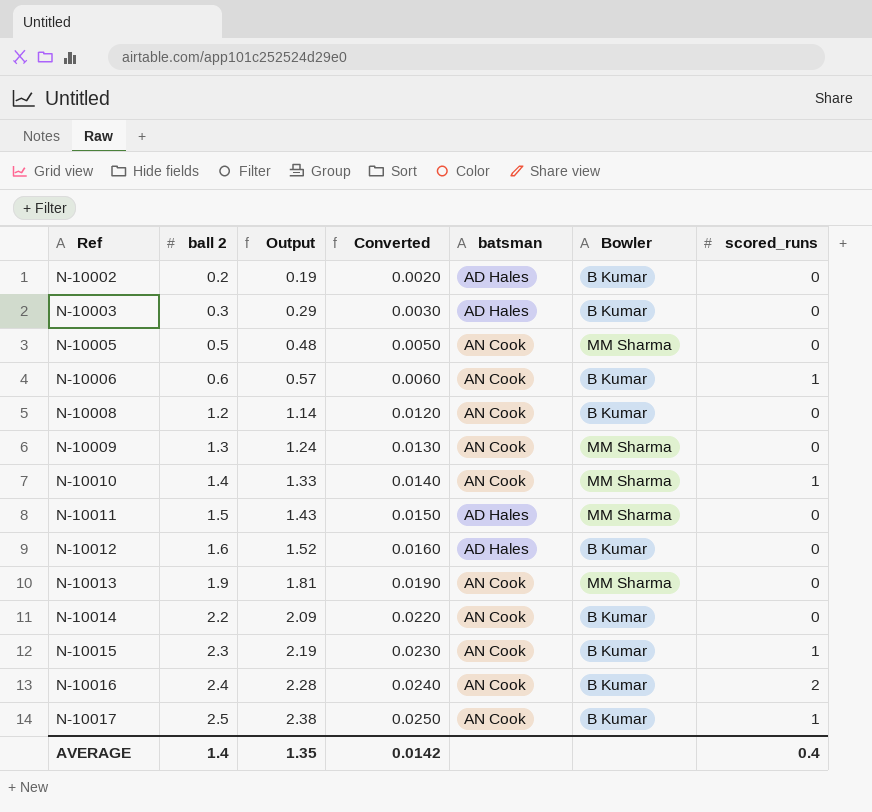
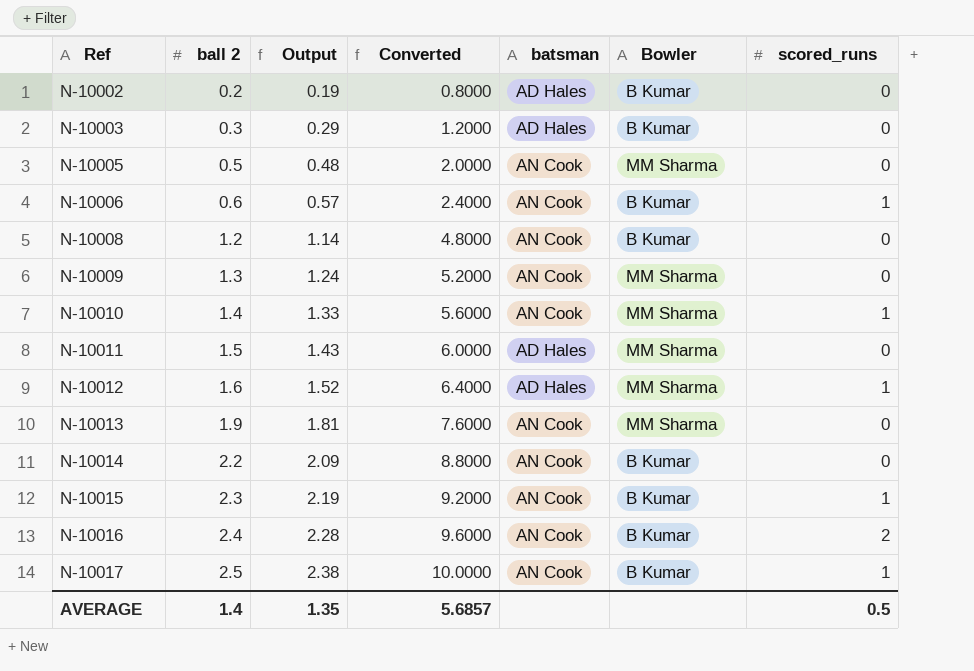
column Converted | formula: [ball 2] * 0.01 -> [ball 2] * 4
N-10012 | Bowler: B Kumar -> MM Sharma
N-10012 | scored_runs: 0 -> 1
AVERAGE | Converted: 0.0142 -> 5.6857
AVERAGE | scored_runs: 0.4 -> 0.5

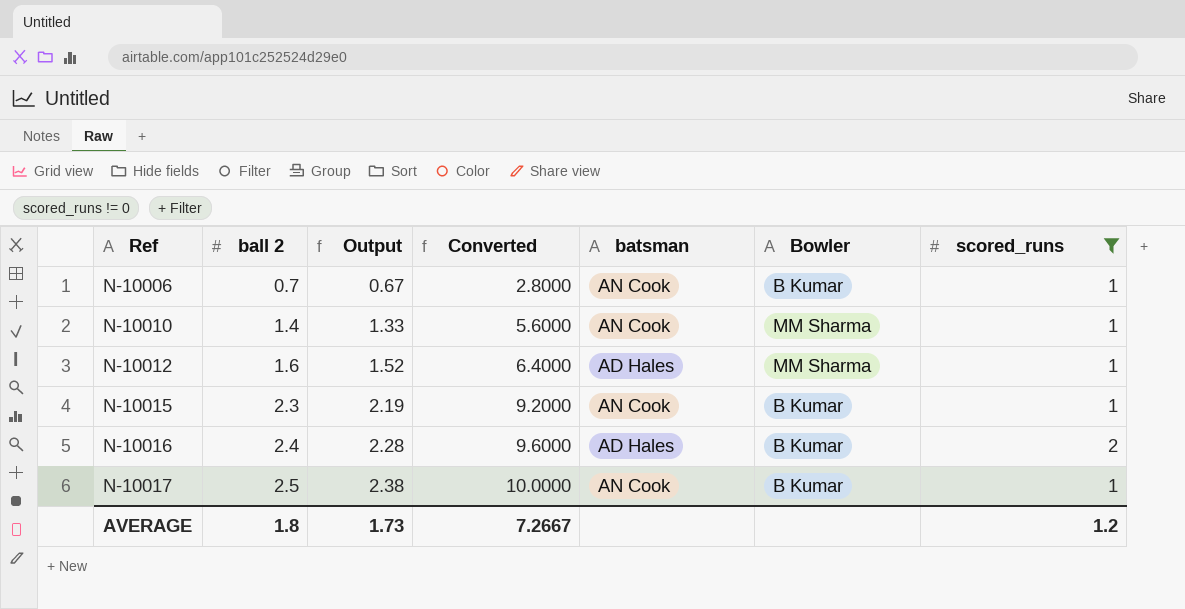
filter: none -> scored_runs != 0
N-10006 | ball 2: 0.6 -> 0.7
N-10006 | Output: 0.57 -> 0.67
N-10006 | Converted: 2.4000 -> 2.8000
N-10016 | batsman: AN Cook -> AD Hales
AVERAGE | ball 2: 1.4 -> 1.8
AVERAGE | Output: 1.35 -> 1.73
AVERAGE | Converted: 5.6857 -> 7.2667
AVERAGE | scored_runs: 0.5 -> 1.2

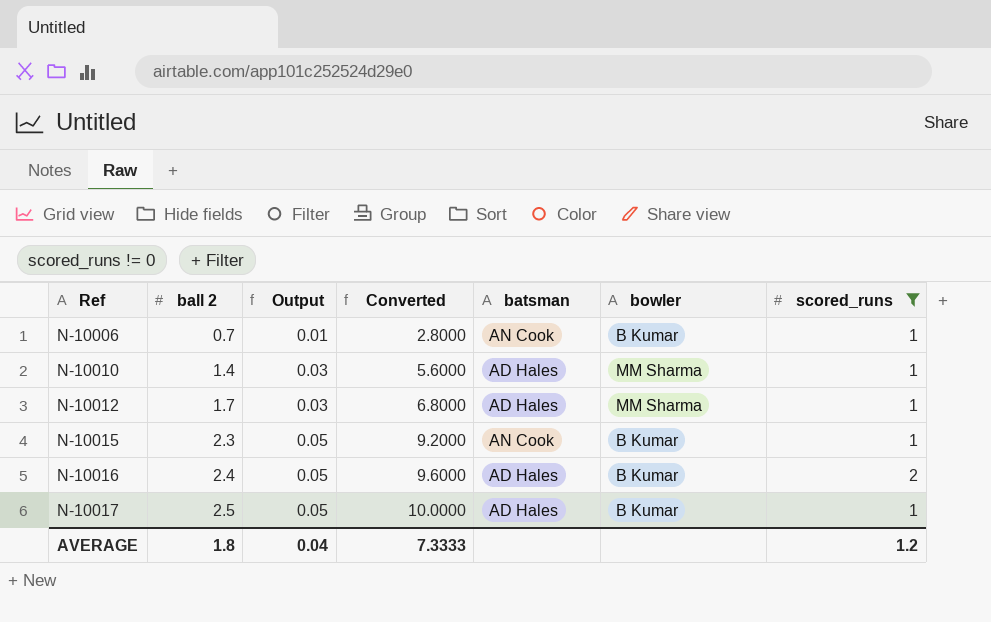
column Output | formula: [ball 2] * 0.95 -> [ball 2] * 0.02
column name: Bowler -> bowler
N-10010 | batsman: AN Cook -> AD Hales
N-10012 | ball 2: 1.6 -> 1.7
N-10012 | Converted: 6.4000 -> 6.8000
N-10017 | batsman: AN Cook -> AD Hales
AVERAGE | Output: 1.73 -> 0.04
AVERAGE | Converted: 7.2667 -> 7.3333

